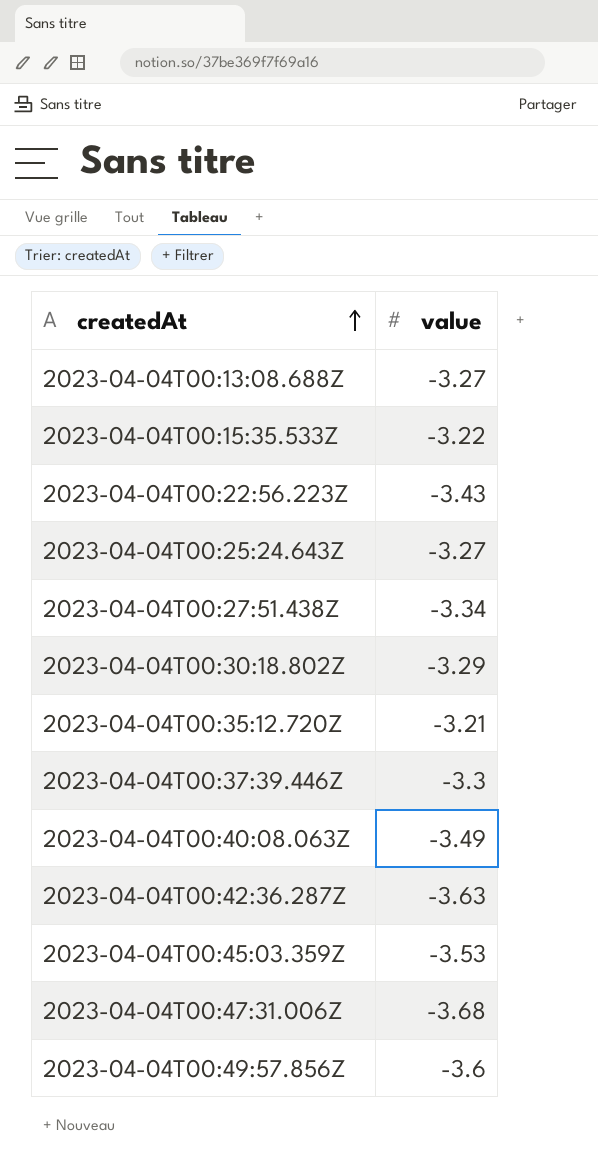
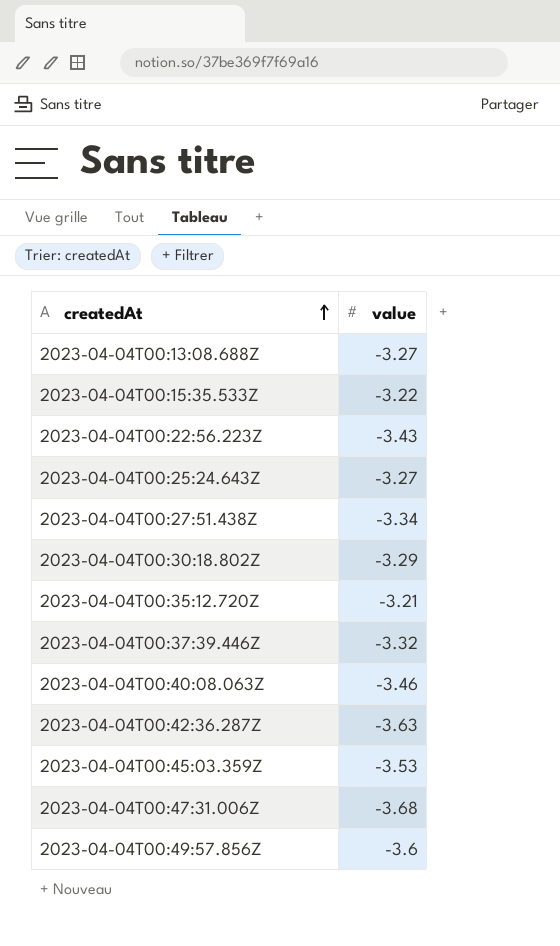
2023-04-04T00:37:39.446Z | value: -3.3 -> -3.32
2023-04-04T00:40:08.063Z | value: -3.49 -> -3.46

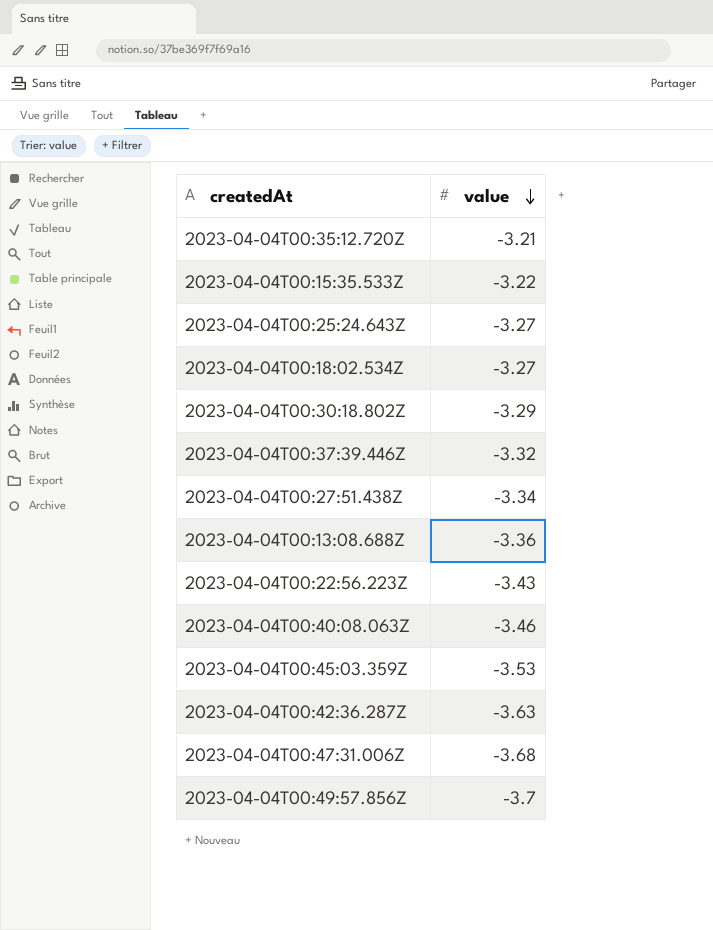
row order: createdAt ascending -> value descending
row 2023-04-04T00:18:02.534Z: none -> -3.27
2023-04-04T00:13:08.688Z | value: -3.27 -> -3.36
2023-04-04T00:49:57.856Z | value: -3.6 -> -3.7

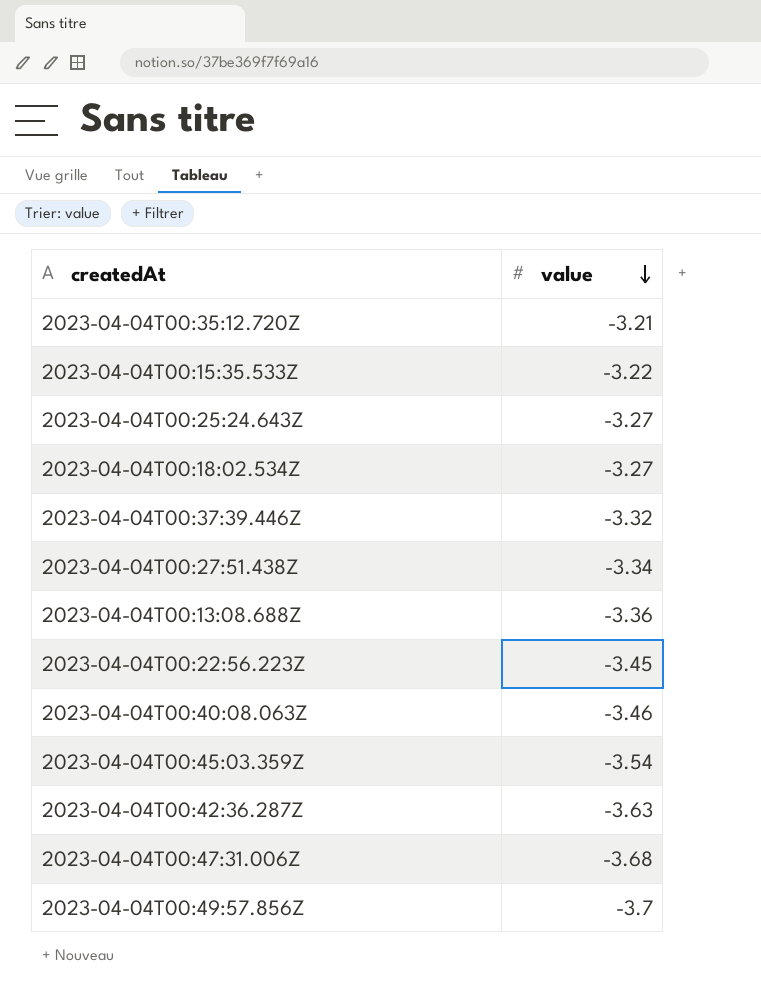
row 2023-04-04T00:30:18.802Z: -3.29 -> none
2023-04-04T00:22:56.223Z | value: -3.43 -> -3.45
2023-04-04T00:45:03.359Z | value: -3.53 -> -3.54

